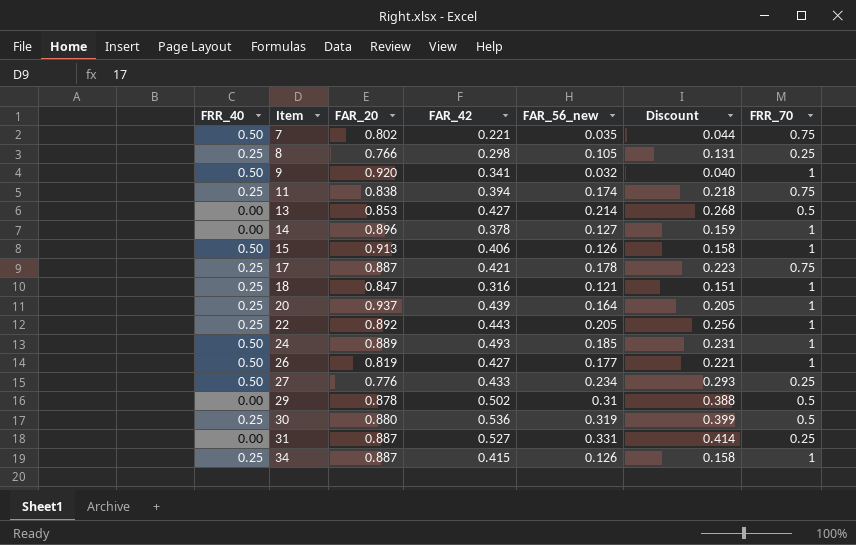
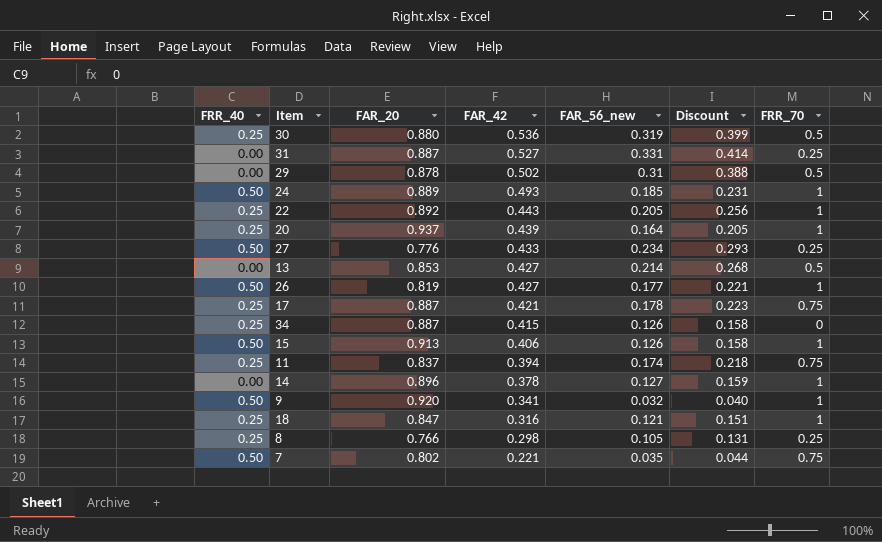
row order: Item ascending -> FAR_42 descending
34 | FRR_70: 1 -> 0
11 | FAR_20: 0.838 -> 0.837

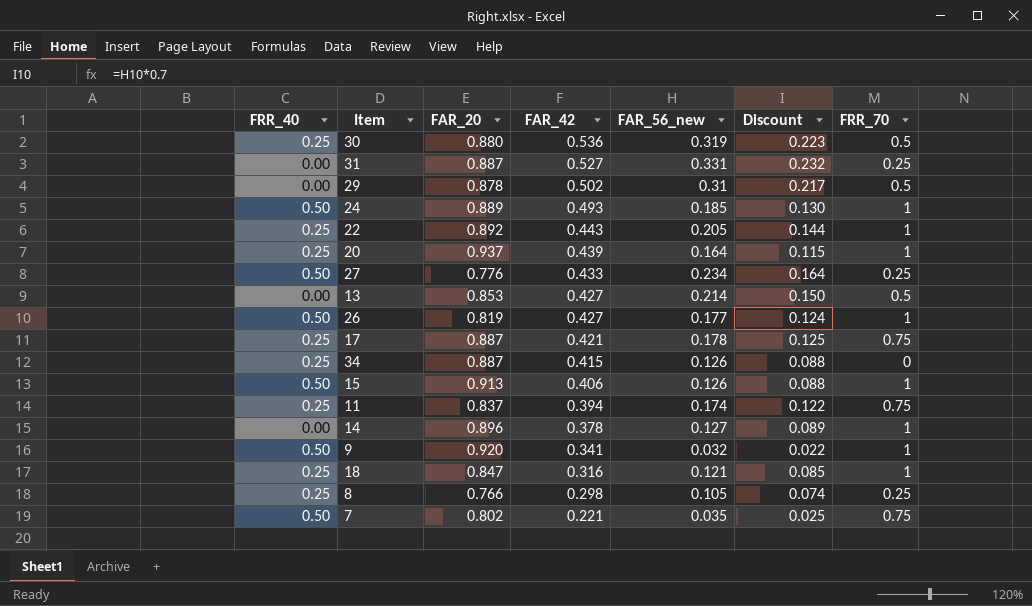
column Discount | formula: [FAR_56_new] * 1.25 -> [FAR_56_new] * 0.7

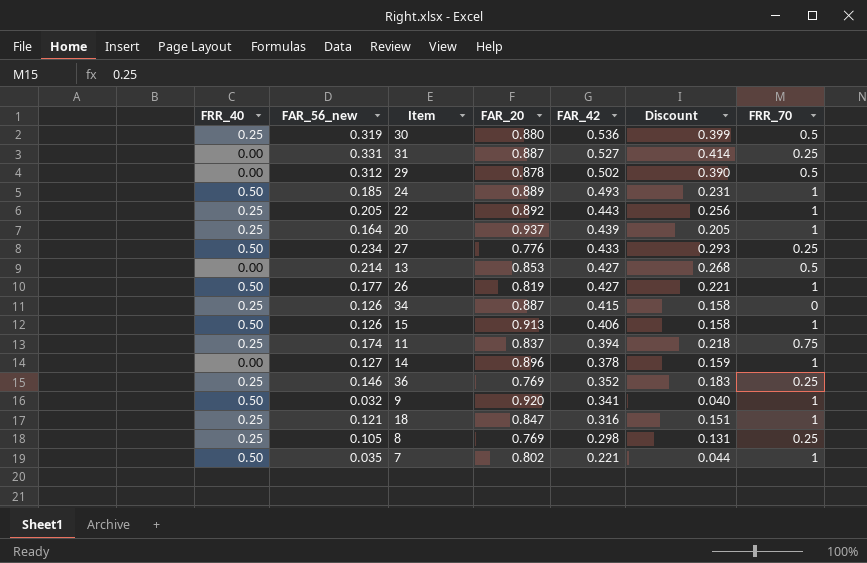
column FAR_56_new | position: 5 -> 2
column Discount | formula: [FAR_56_new] * 0.7 -> [FAR_56_new] * 1.25
row 17: 0.25 | 0.887 | 0.421 | 0.178 | 0.125 | 0.75 -> none
29 | FAR_56_new: 0.31 -> 0.312
row 36: none -> 0.25 | 0.146 | 0.769 | 0.352 | 0.183 | 0.25
8 | FAR_20: 0.766 -> 0.769
7 | FRR_70: 0.75 -> 1

